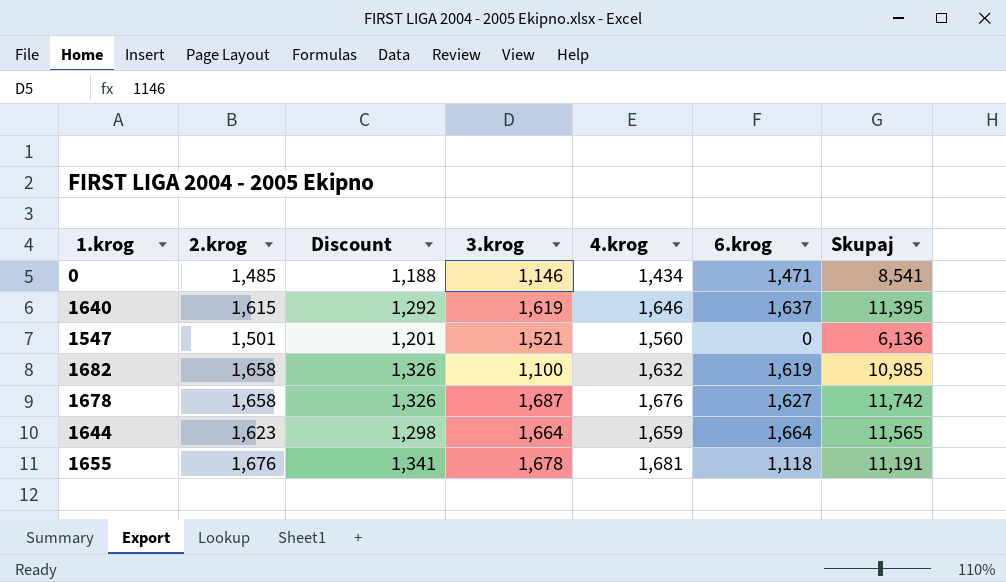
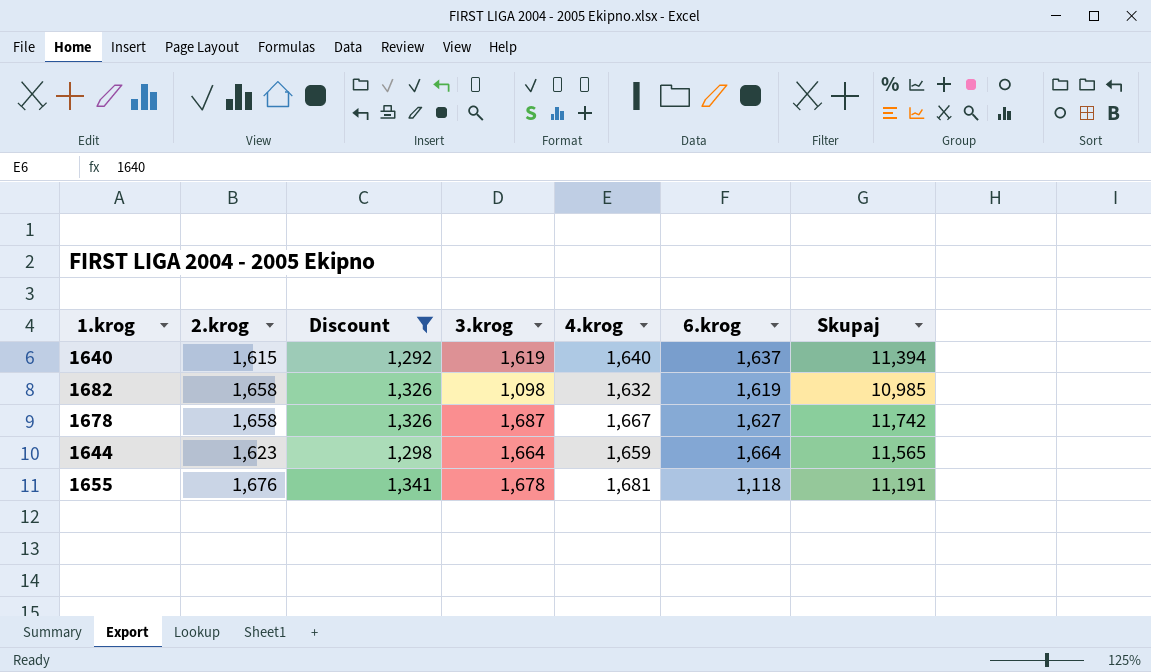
filter: none -> Discount >= 1,292
1640 | 4.krog: 1,646 -> 1,640
1640 | Skupaj: 11,395 -> 11,394
1682 | 3.krog: 1,100 -> 1,098
1678 | 4.krog: 1,676 -> 1,667

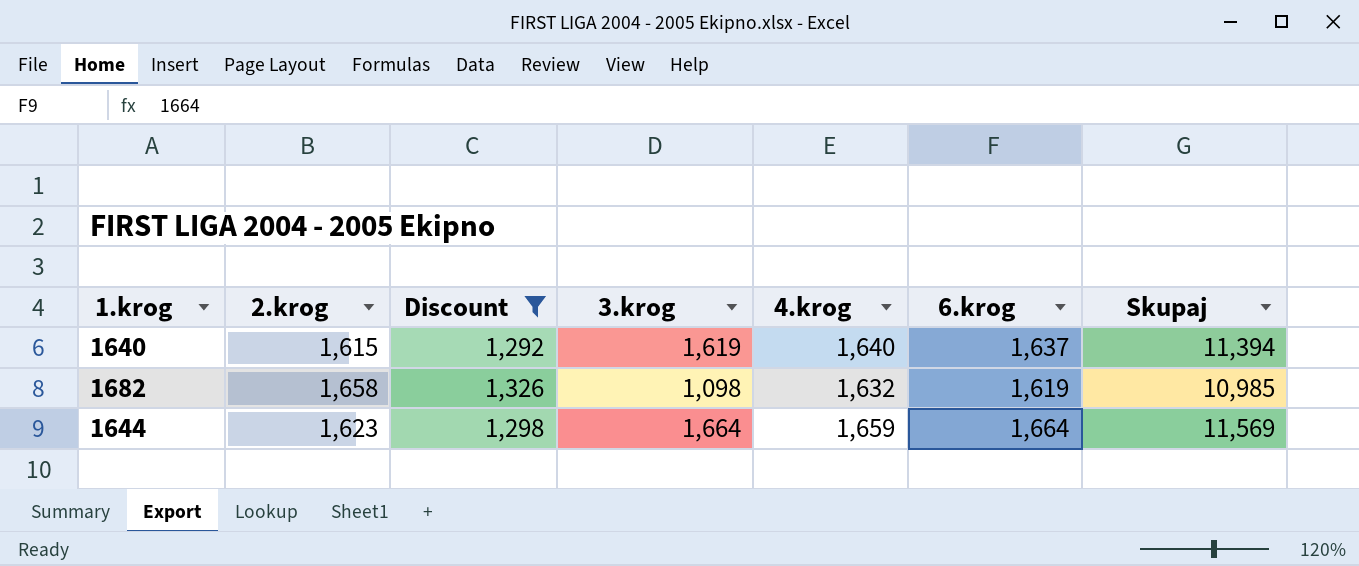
row 1678: 1,658 | 1,326 | 1,687 | 1,667 | 1,627 | 11,742 -> none
row 1655: 1,676 | 1,341 | 1,678 | 1,681 | 1,118 | 11,191 -> none
1644 | Skupaj: 11,565 -> 11,569

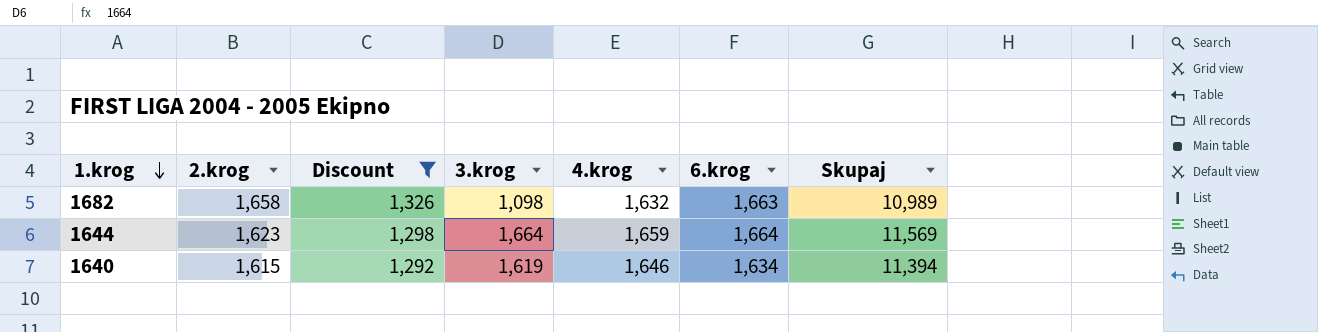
row order: none -> 1.krog descending
1682 | 6.krog: 1,619 -> 1,663
1682 | Skupaj: 10,985 -> 10,989
1640 | 4.krog: 1,640 -> 1,646
1640 | 6.krog: 1,637 -> 1,634

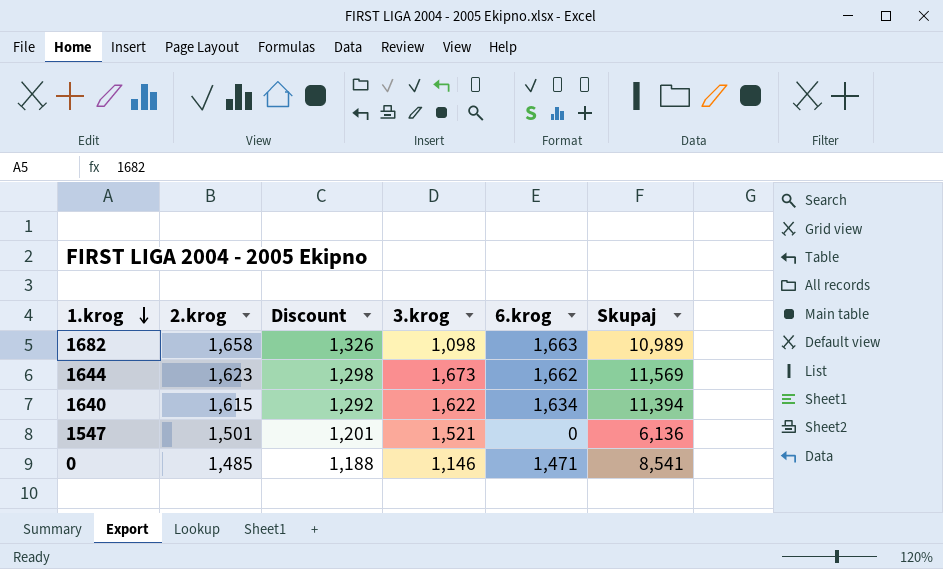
filter: Discount >= 1,292 -> none
column 4.krog | position: 5 -> none
1644 | 3.krog: 1,664 -> 1,673
1644 | 6.krog: 1,664 -> 1,662
1640 | 3.krog: 1,619 -> 1,622

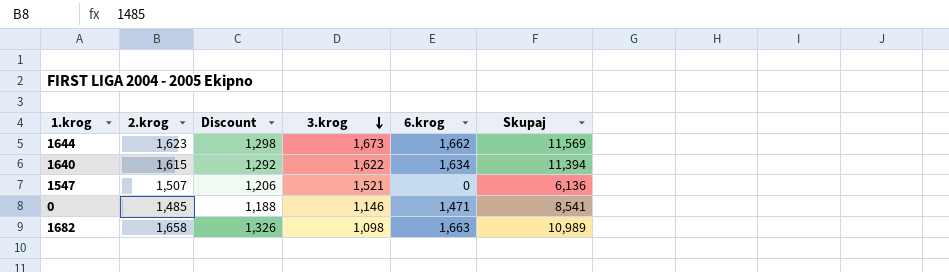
row order: 1.krog descending -> 3.krog descending
1547 | 2.krog: 1,501 -> 1,507
1547 | Discount: 1,201 -> 1,206

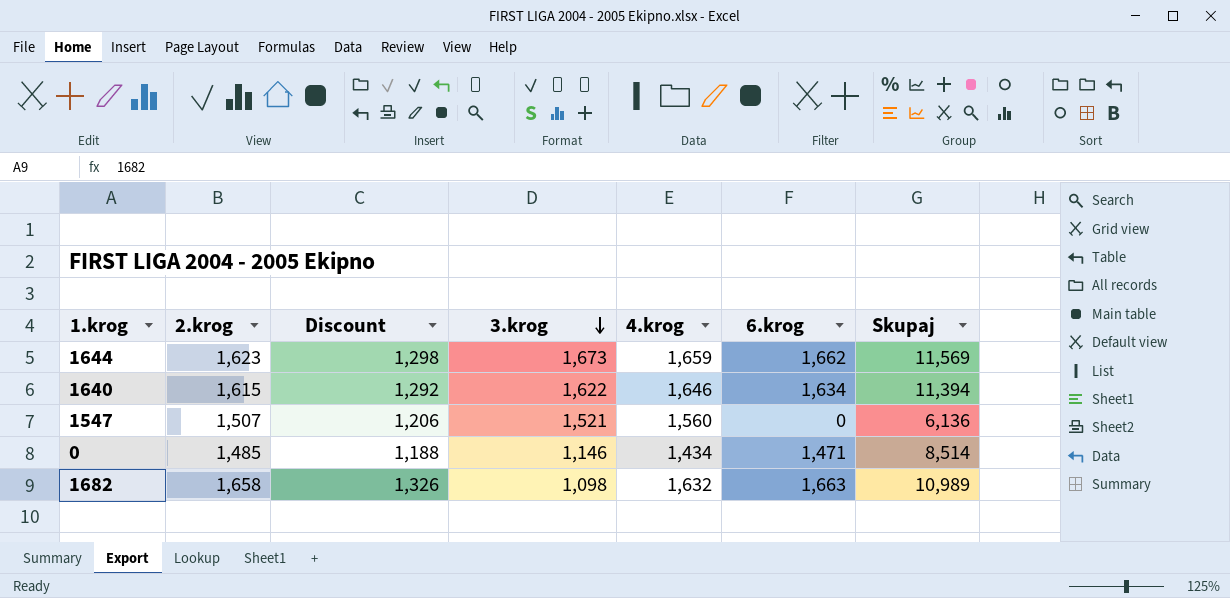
column 4.krog | position: none -> 5
0 | Skupaj: 8,541 -> 8,514

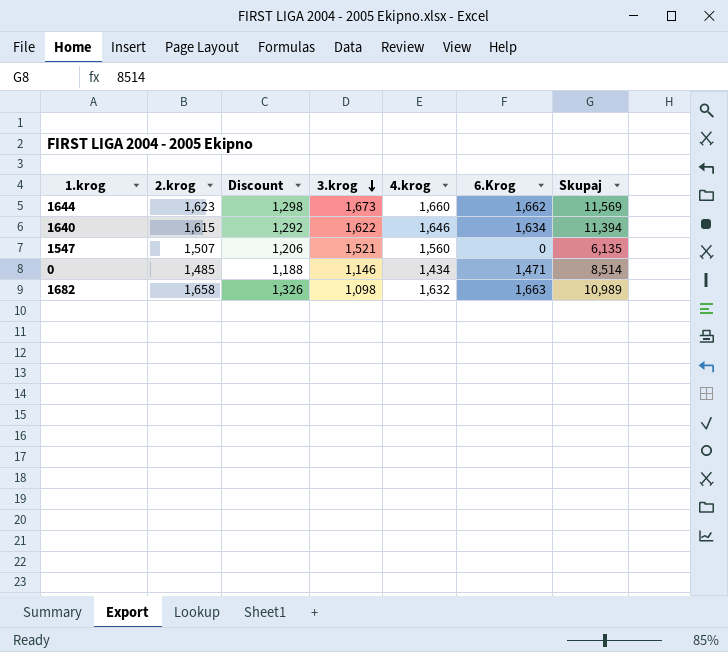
column name: 6.krog -> 6.Krog
1644 | 4.krog: 1,659 -> 1,660
1547 | Skupaj: 6,136 -> 6,135

